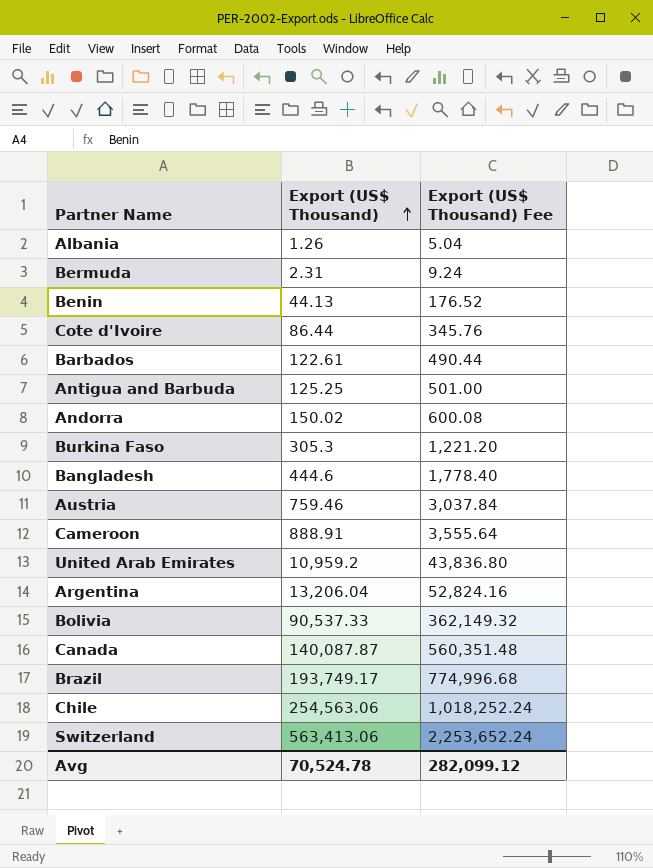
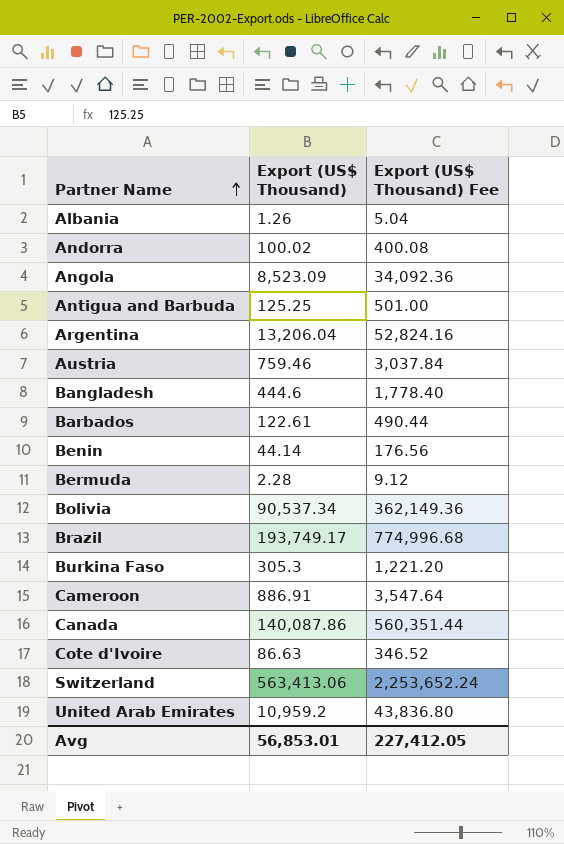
row order: Export (US$ Thousand) ascending -> Partner Name ascending
row Chile: 254,563.06 | 1,018,252.24 -> none
Andorra | Export (US$ Thousand): 150.02 -> 100.02
Andorra | Export (US$ Thousand) Fee: 600.08 -> 400.08
row Angola: none -> 8,523.09 | 34,092.36
Benin | Export (US$ Thousand): 44.13 -> 44.14
Benin | Export (US$ Thousand) Fee: 176.52 -> 176.56
Bermuda | Export (US$ Thousand): 2.31 -> 2.28
Bermuda | Export (US$ Thousand) Fee: 9.24 -> 9.12
Bolivia | Export (US$ Thousand): 90,537.33 -> 90,537.34
Bolivia | Export (US$ Thousand) Fee: 362,149.32 -> 362,149.36
Cameroon | Export (US$ Thousand): 888.91 -> 886.91
Cameroon | Export (US$ Thousand) Fee: 3,555.64 -> 3,547.64
Canada | Export (US$ Thousand): 140,087.87 -> 140,087.86
Canada | Export (US$ Thousand) Fee: 560,351.48 -> 560,351.44
Cote d'Ivoire | Export (US$ Thousand): 86.44 -> 86.63
Cote d'Ivoire | Export (US$ Thousand) Fee: 345.76 -> 346.52
Avg | Export (US$ Thousand): 70,524.78 -> 56,853.01
Avg | Export (US$ Thousand) Fee: 282,099.12 -> 227,412.05

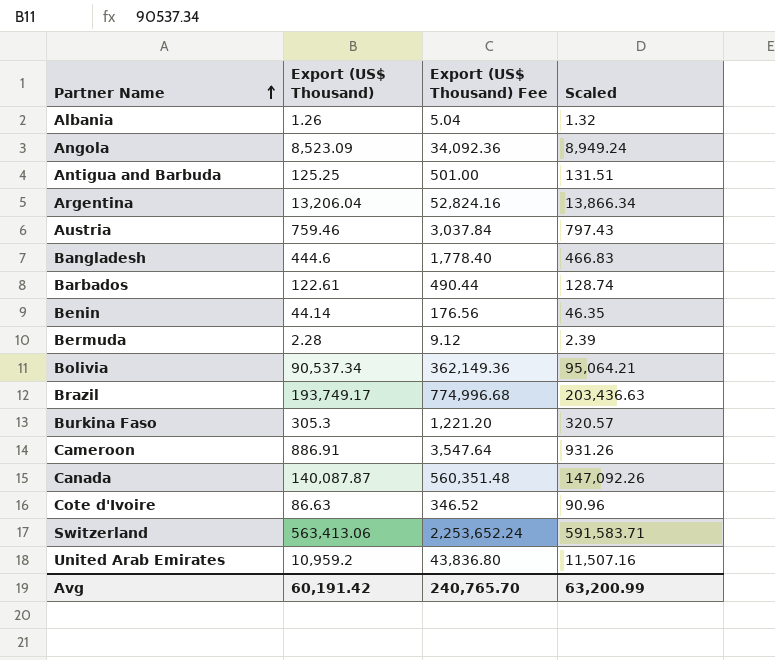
column Scaled | formula: none -> [Export (US$ Thousand)] * 1.05
row Andorra: 100.02 | 400.08 -> none
Canada | Export (US$ Thousand): 140,087.86 -> 140,087.87
Canada | Export (US$ Thousand) Fee: 560,351.44 -> 560,351.48
Avg | Export (US$ Thousand): 56,853.01 -> 60,191.42
Avg | Export (US$ Thousand) Fee: 227,412.05 -> 240,765.70

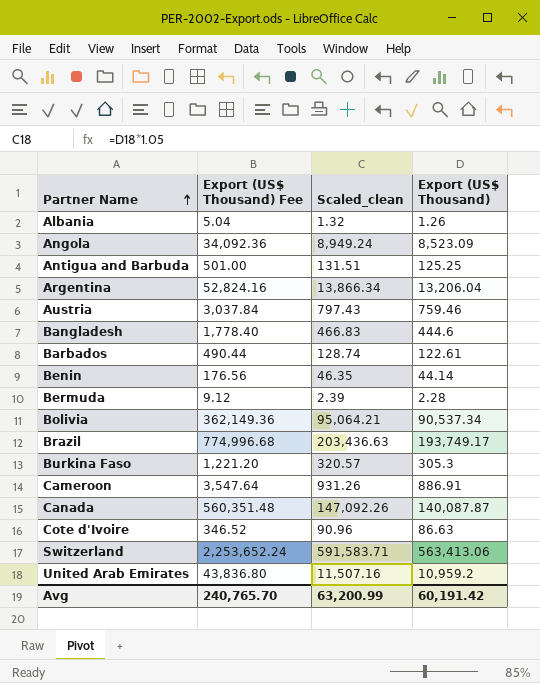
column name: Scaled -> Scaled_clean
column Export (US$ Thousand) | position: 2 -> 4

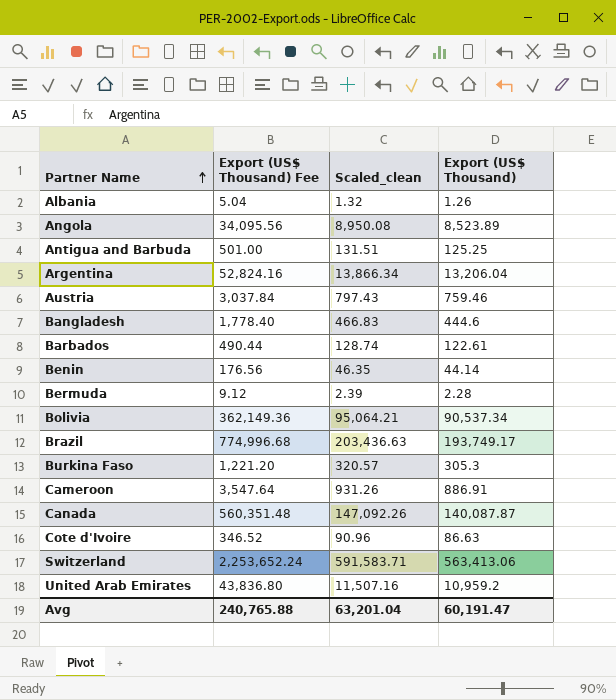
Angola | Export (US$ Thousand) Fee: 34,092.36 -> 34,095.56
Angola | Scaled_clean: 8,949.24 -> 8,950.08
Angola | Export (US$ Thousand): 8,523.09 -> 8,523.89
Avg | Export (US$ Thousand) Fee: 240,765.70 -> 240,765.88
Avg | Scaled_clean: 63,200.99 -> 63,201.04
Avg | Export (US$ Thousand): 60,191.42 -> 60,191.47

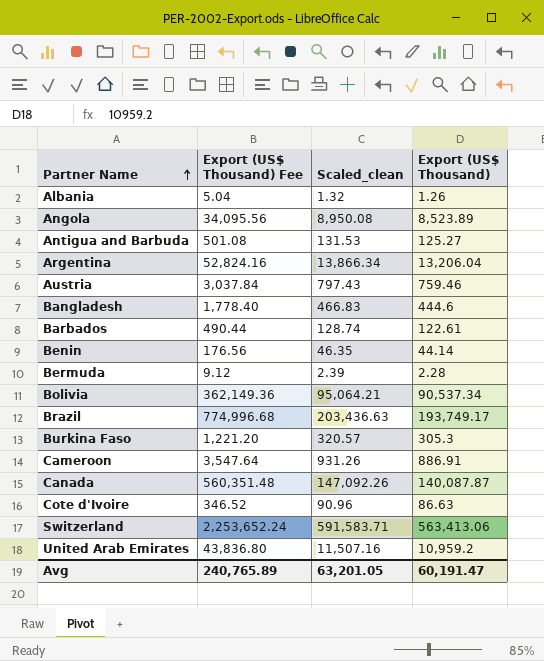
Antigua and Barbuda | Export (US$ Thousand) Fee: 501.00 -> 501.08
Antigua and Barbuda | Scaled_clean: 131.51 -> 131.53
Antigua and Barbuda | Export (US$ Thousand): 125.25 -> 125.27
Avg | Export (US$ Thousand) Fee: 240,765.88 -> 240,765.89
Avg | Scaled_clean: 63,201.04 -> 63,201.05

